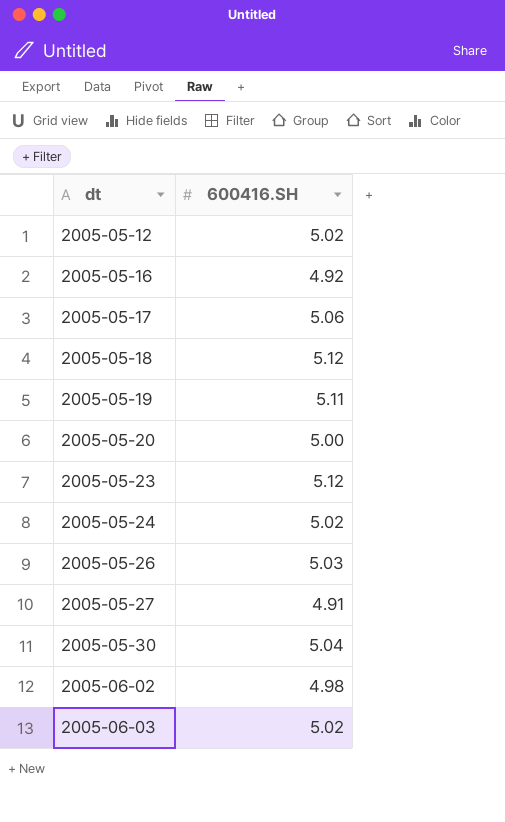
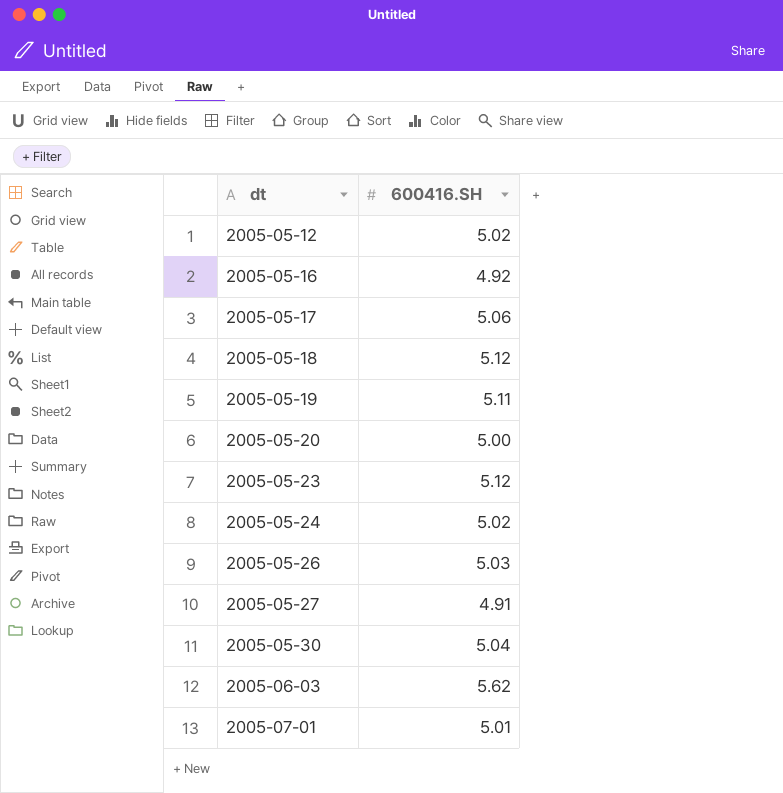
row 2005-06-02: 4.98 -> none
2005-06-03 | 600416.SH: 5.02 -> 5.62
row 2005-07-01: none -> 5.01

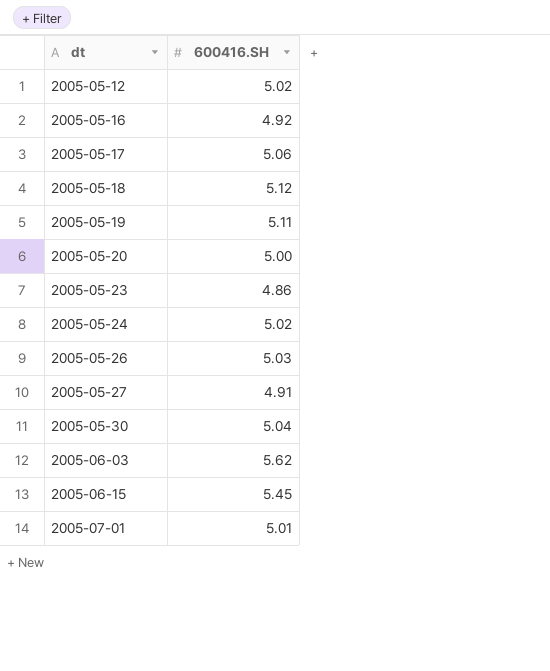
2005-05-23 | 600416.SH: 5.12 -> 4.86
row 2005-06-15: none -> 5.45

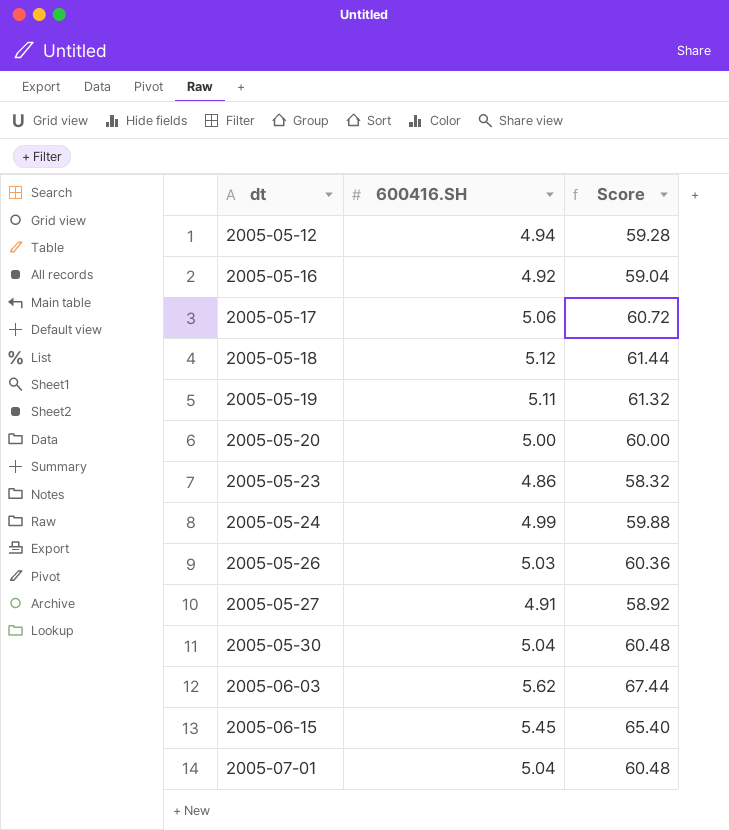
column Score | formula: none -> [600416.SH] * 12
2005-05-12 | 600416.SH: 5.02 -> 4.94
2005-05-24 | 600416.SH: 5.02 -> 4.99
2005-07-01 | 600416.SH: 5.01 -> 5.04

